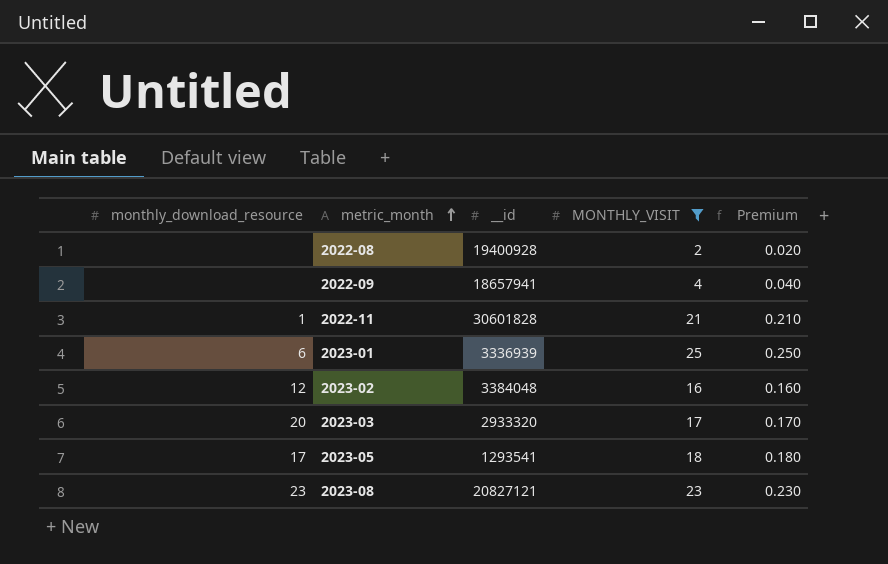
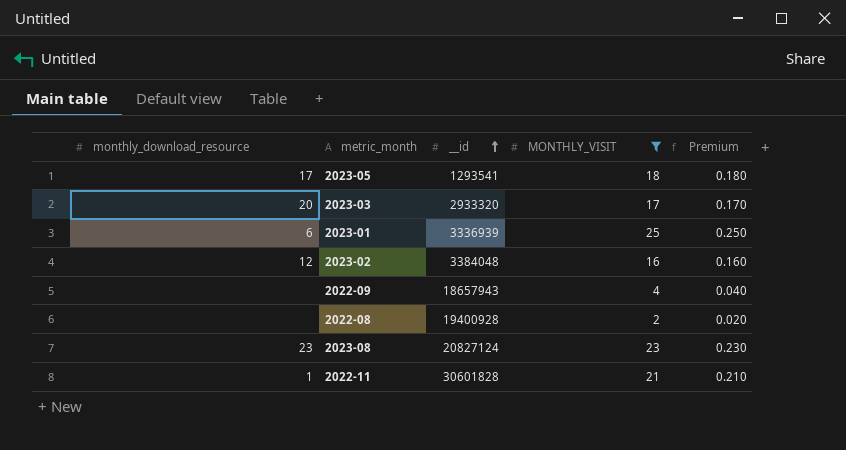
row order: metric_month ascending -> __id ascending
2022-09 | __id: 18657941 -> 18657943
2023-08 | __id: 20827121 -> 20827124

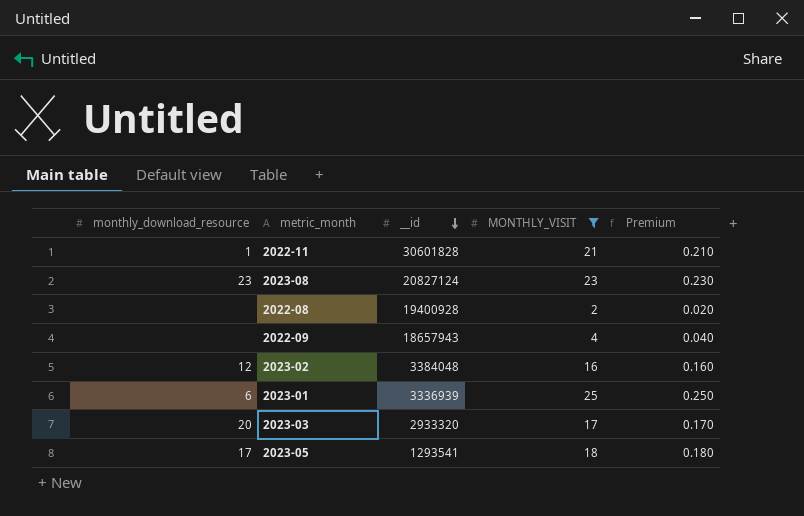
row order: __id ascending -> __id descending

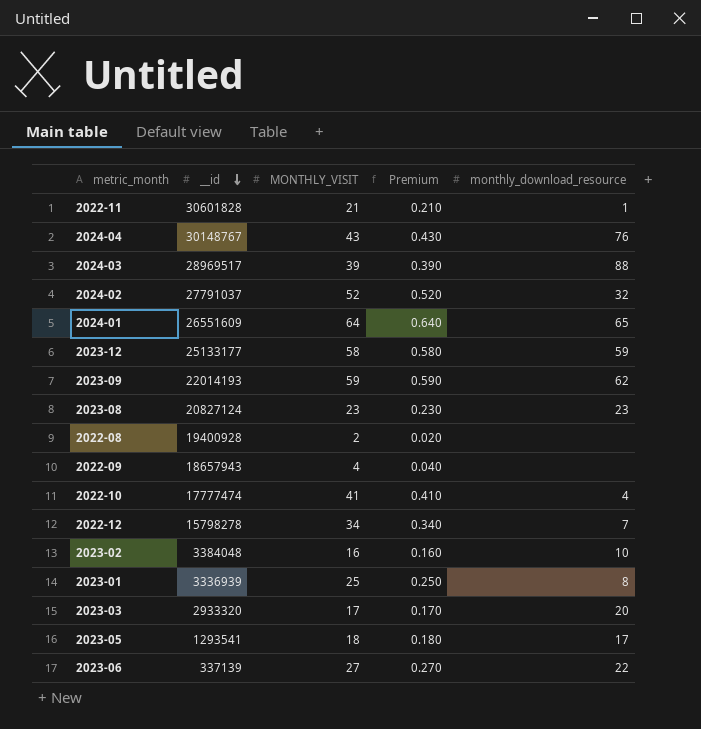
filter: MONTHLY_VISIT <= 25 -> none
column monthly_download_resource | position: 1 -> 5
2023-02 | monthly_download_resource: 12 -> 10
2023-01 | monthly_download_resource: 6 -> 8

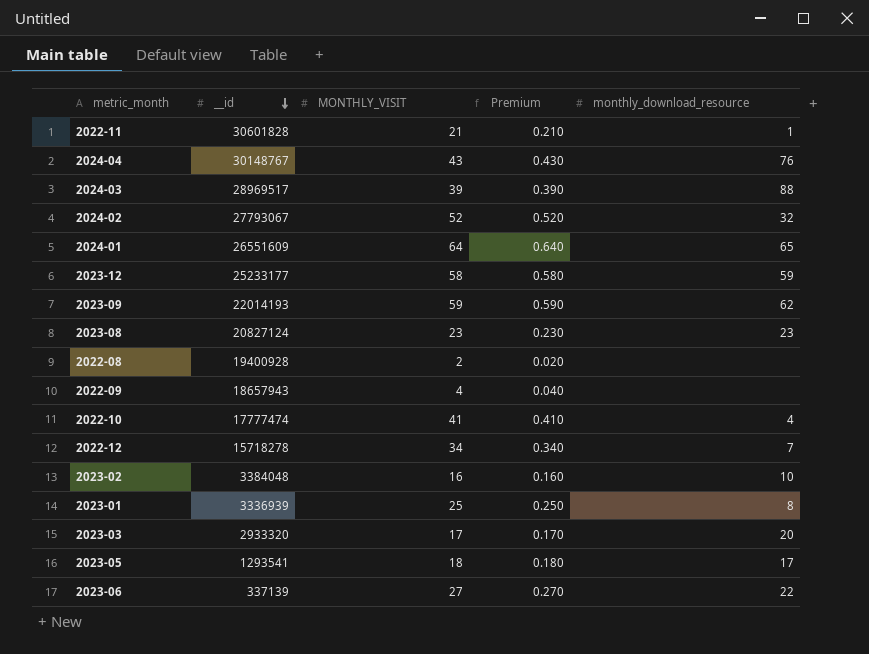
2024-02 | __id: 27791037 -> 27793067
2023-12 | __id: 25133177 -> 25233177
2022-12 | __id: 15798278 -> 15718278

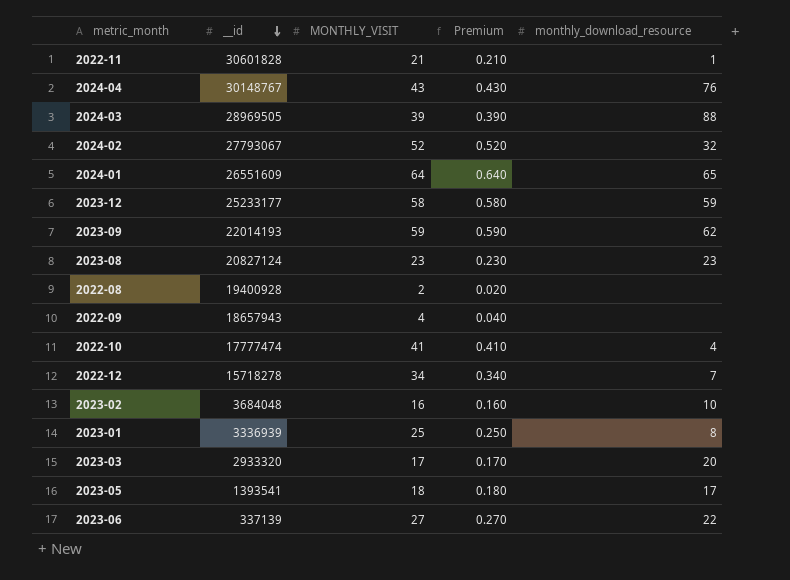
2024-03 | __id: 28969517 -> 28969505
2023-02 | __id: 3384048 -> 3684048
2023-05 | __id: 1293541 -> 1393541

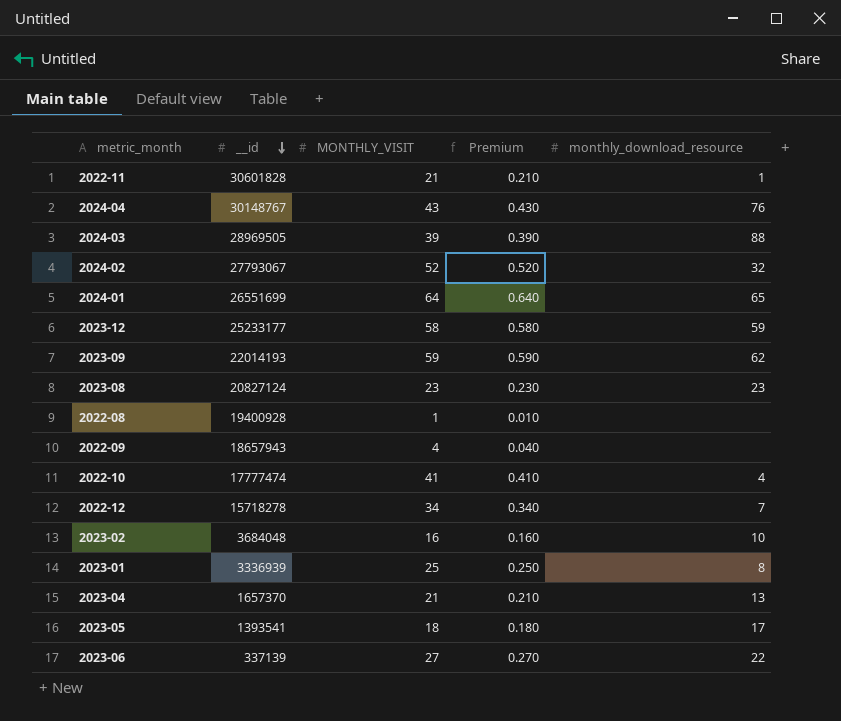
row 2023-03: 2933320 | 17 | 0.170 | 20 -> none
2024-01 | __id: 26551609 -> 26551699
2022-08 | MONTHLY_VISIT: 2 -> 1
2022-08 | Premium: 0.020 -> 0.010
row 2023-04: none -> 1657370 | 21 | 0.210 | 13

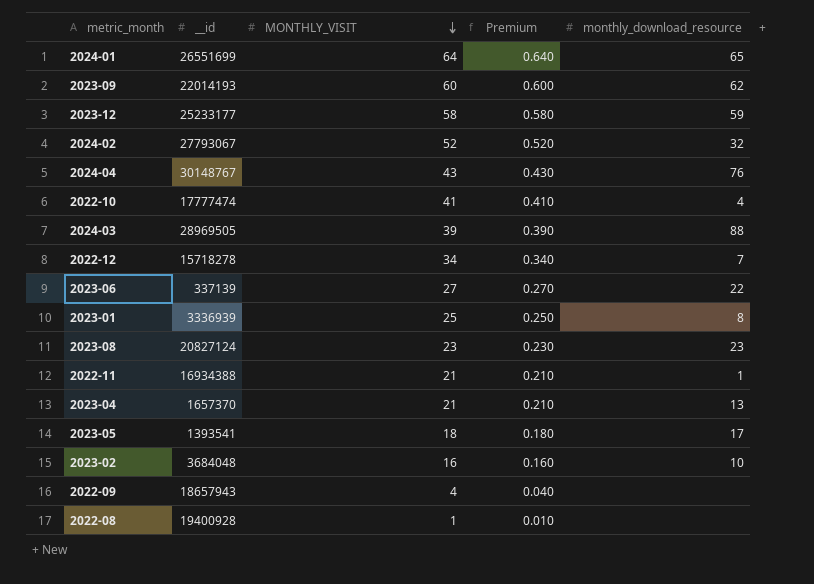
row order: __id descending -> MONTHLY_VISIT descending
2023-09 | MONTHLY_VISIT: 59 -> 60
2023-09 | Premium: 0.590 -> 0.600
2022-11 | __id: 30601828 -> 16934388

